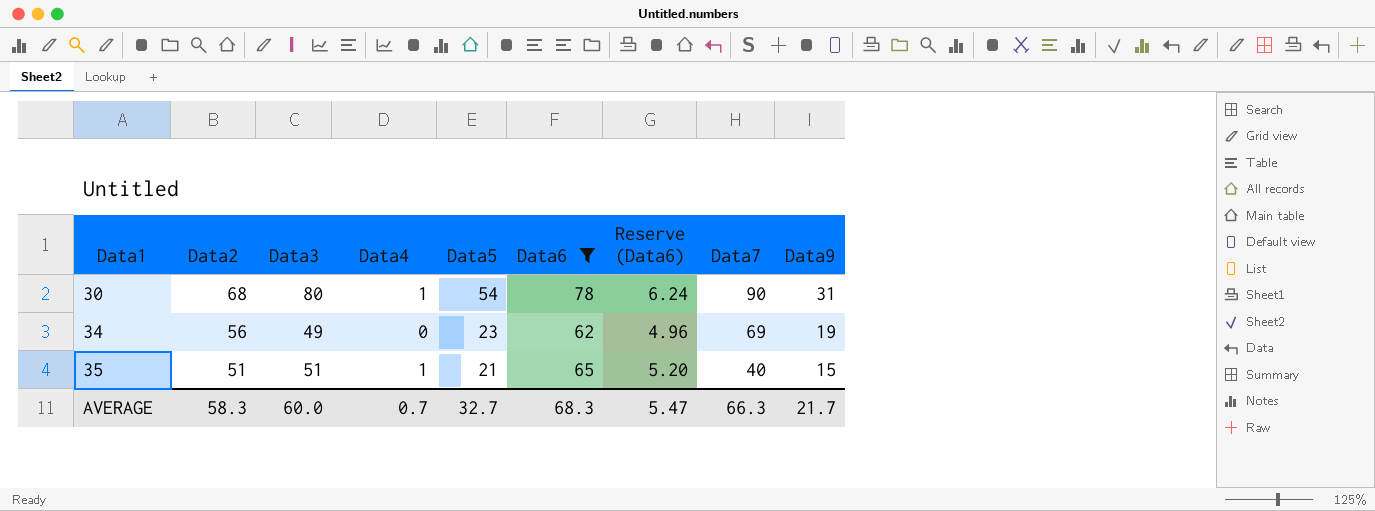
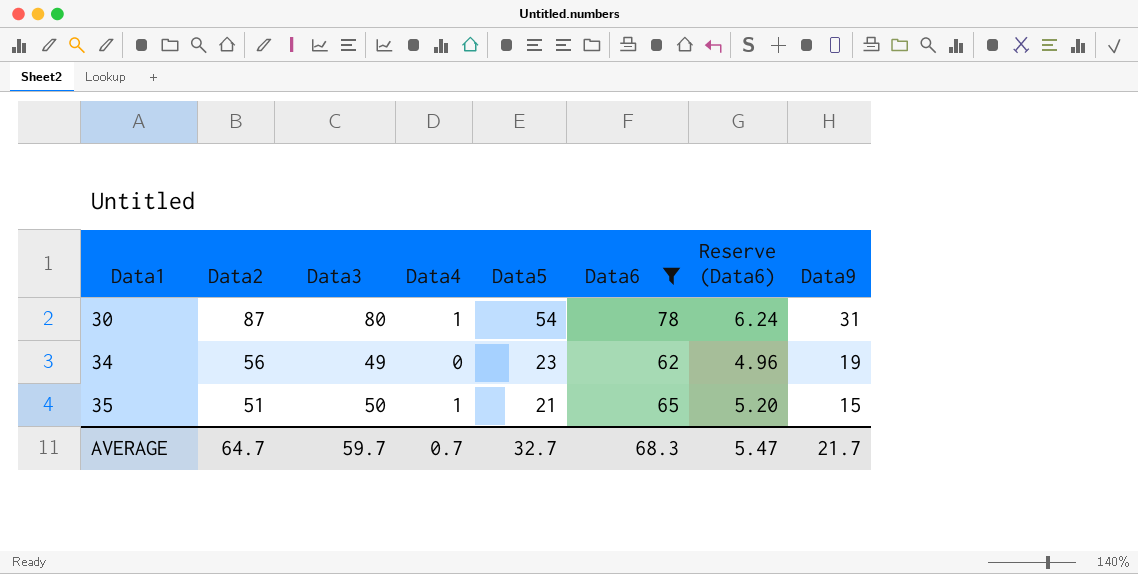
column Data7 | position: 8 -> none
30 | Data2: 68 -> 87
35 | Data3: 51 -> 50
AVERAGE | Data2: 58.3 -> 64.7
AVERAGE | Data3: 60.0 -> 59.7

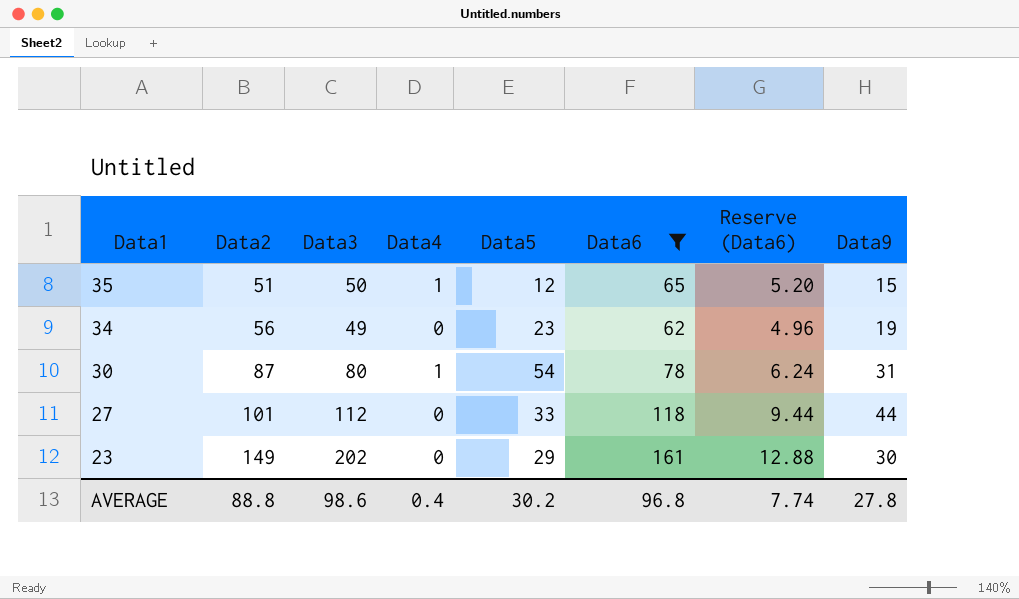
row order: Data1 ascending -> Data1 descending
35 | Data5: 21 -> 12
row 27: none -> 101 | 112 | 0 | 33 | 118 | 9.44 | 44
row 23: none -> 149 | 202 | 0 | 29 | 161 | 12.88 | 30
AVERAGE | Data2: 64.7 -> 88.8
AVERAGE | Data3: 59.7 -> 98.6
AVERAGE | Data4: 0.7 -> 0.4
AVERAGE | Data5: 32.7 -> 30.2
AVERAGE | Data6: 68.3 -> 96.8
AVERAGE | Reserve (Data6): 5.47 -> 7.74
AVERAGE | Data9: 21.7 -> 27.8

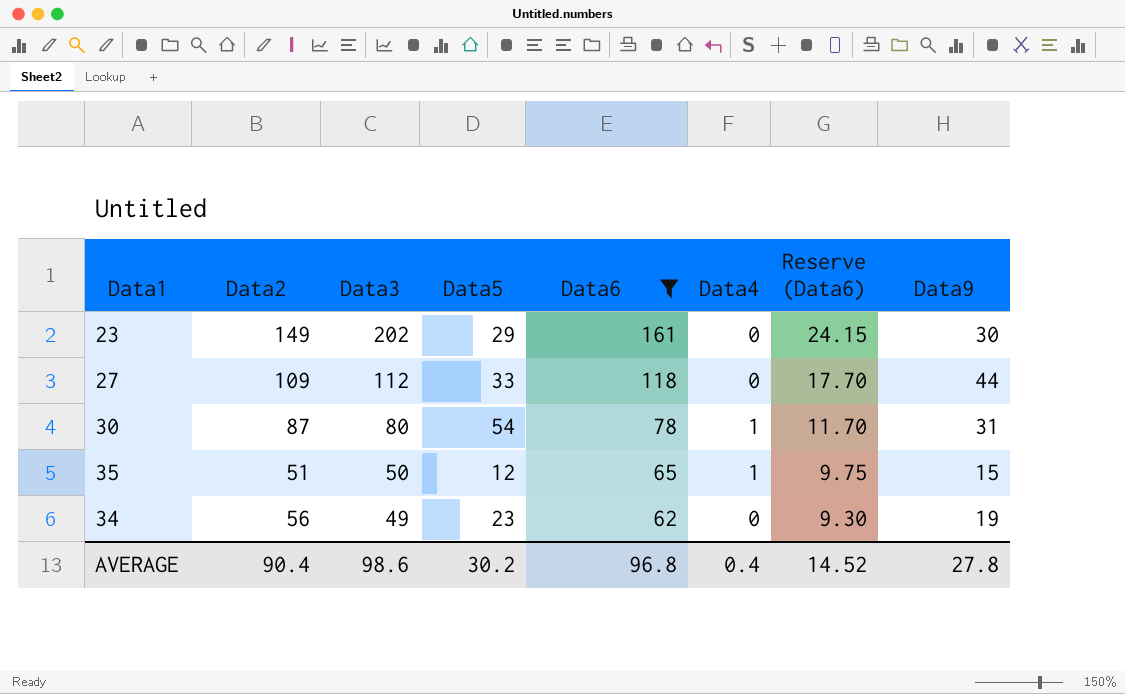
row order: Data1 descending -> Data3 descending
column Data4 | position: 4 -> 6
column Reserve (Data6) | formula: [Data6] * 0.08 -> [Data6] * 0.15
27 | Data2: 101 -> 109
AVERAGE | Data2: 88.8 -> 90.4
AVERAGE | Reserve (Data6): 7.74 -> 14.52

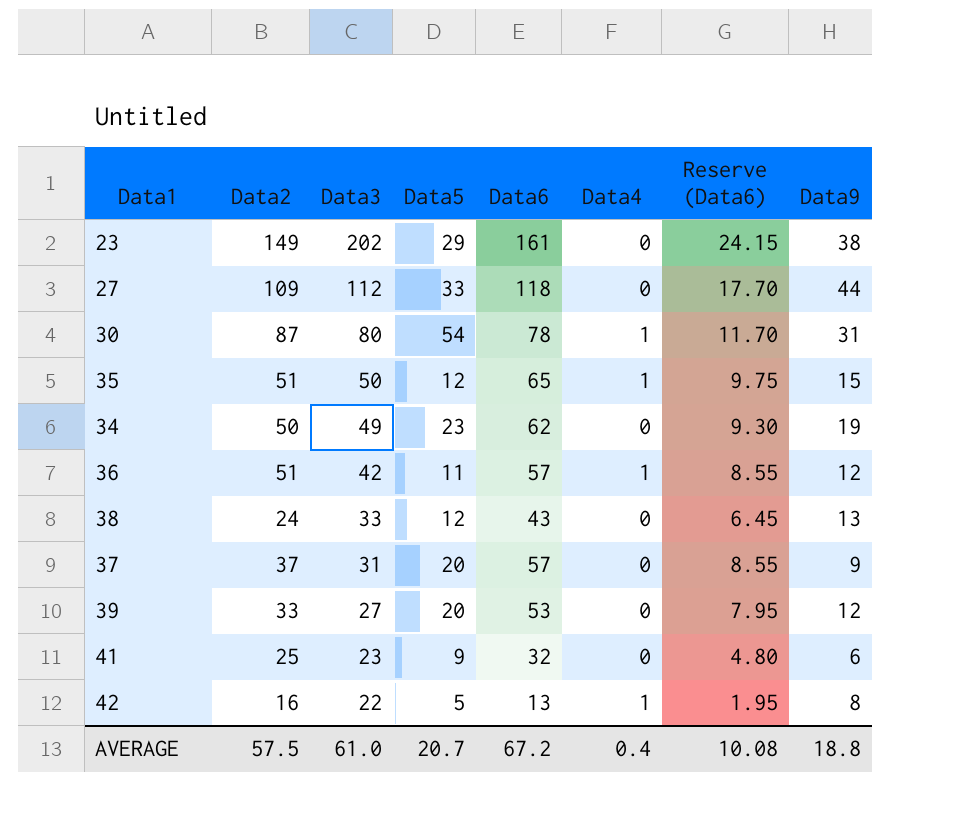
filter: Data6 >= 62 -> none
23 | Data9: 30 -> 38
34 | Data2: 56 -> 50
AVERAGE | Data2: 90.4 -> 57.5
AVERAGE | Data3: 98.6 -> 61.0
AVERAGE | Data5: 30.2 -> 20.7
AVERAGE | Data6: 96.8 -> 67.2
AVERAGE | Reserve (Data6): 14.52 -> 10.08
AVERAGE | Data9: 27.8 -> 18.8

